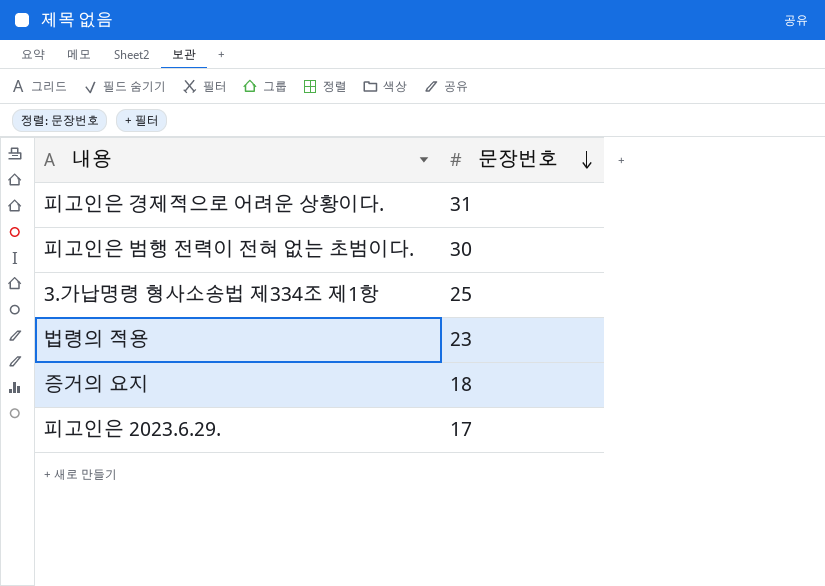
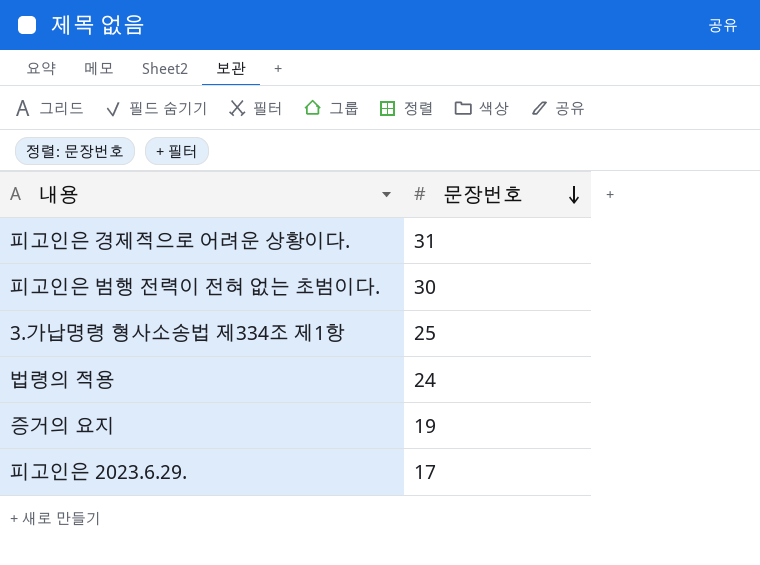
법령의 적용 | 문장번호: 23 -> 24
증거의 요지 | 문장번호: 18 -> 19

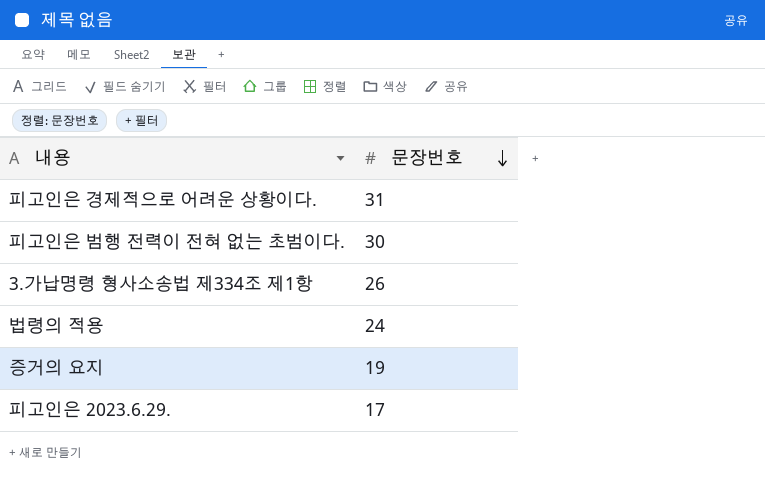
3.가납명령 형사소송법 제334조 제1항 | 문장번호: 25 -> 26

